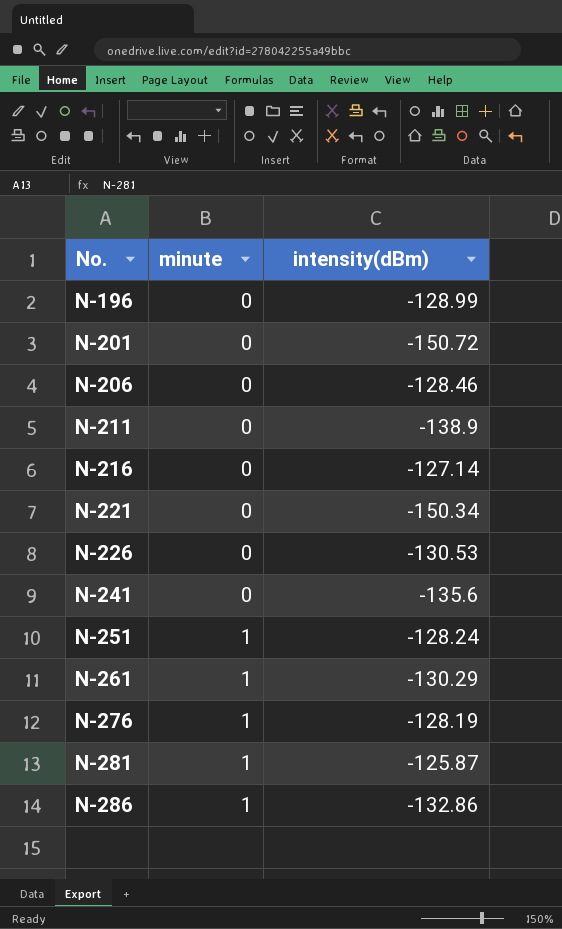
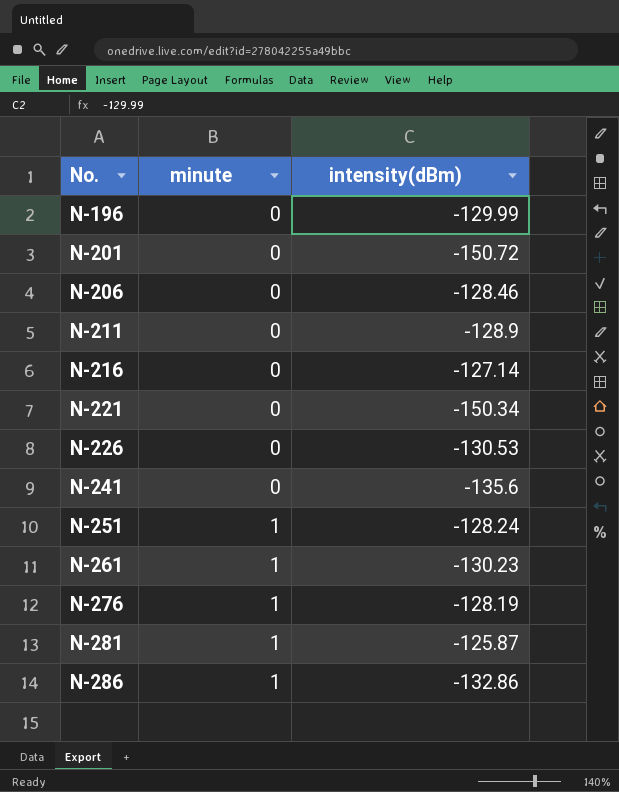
N-196 | intensity(dBm): -128.99 -> -129.99
N-211 | intensity(dBm): -138.9 -> -128.9
N-261 | intensity(dBm): -130.29 -> -130.23

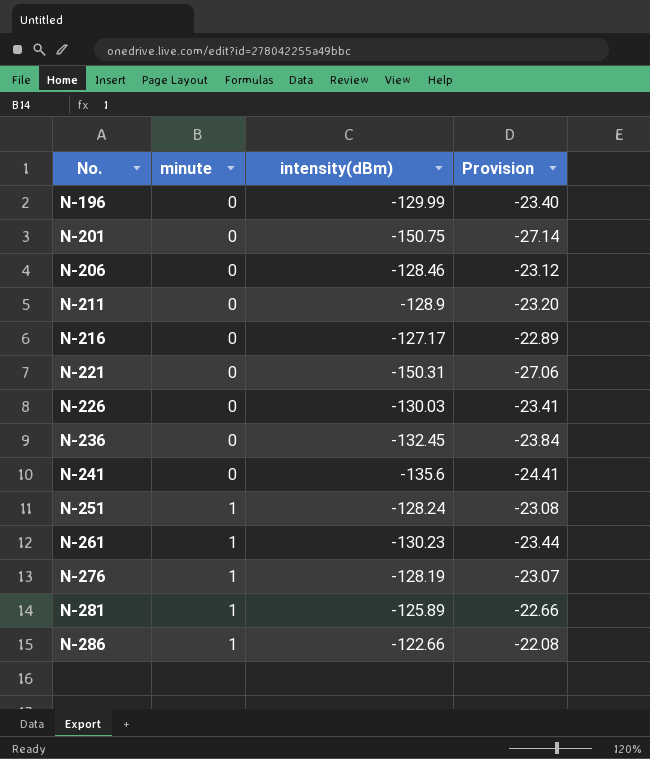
column Provision | formula: none -> [intensity(dBm)] * 0.18
N-201 | intensity(dBm): -150.72 -> -150.75
N-216 | intensity(dBm): -127.14 -> -127.17
N-221 | intensity(dBm): -150.34 -> -150.31
N-226 | intensity(dBm): -130.53 -> -130.03
row N-236: none -> 0 | -132.45 | -23.84
N-281 | intensity(dBm): -125.87 -> -125.89
N-286 | intensity(dBm): -132.86 -> -122.66

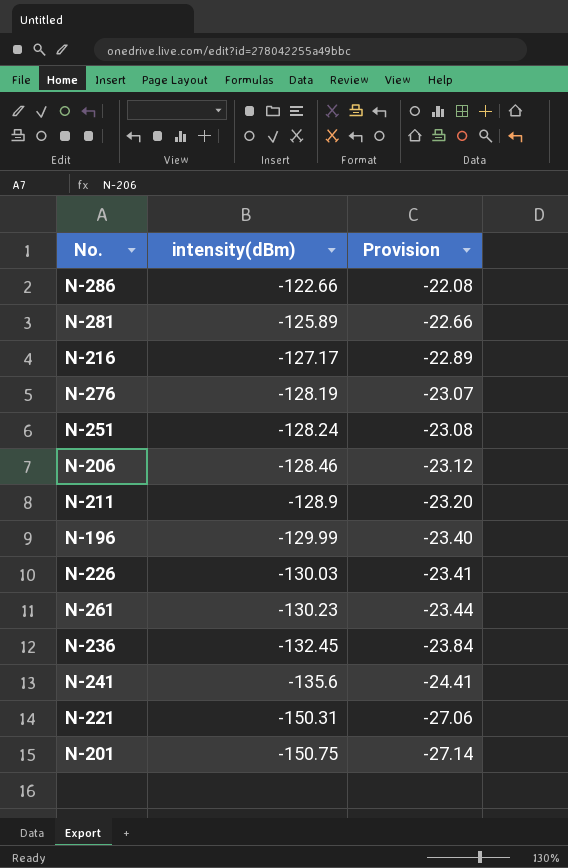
row order: No. ascending -> intensity(dBm) descending
column minute | position: 2 -> none

